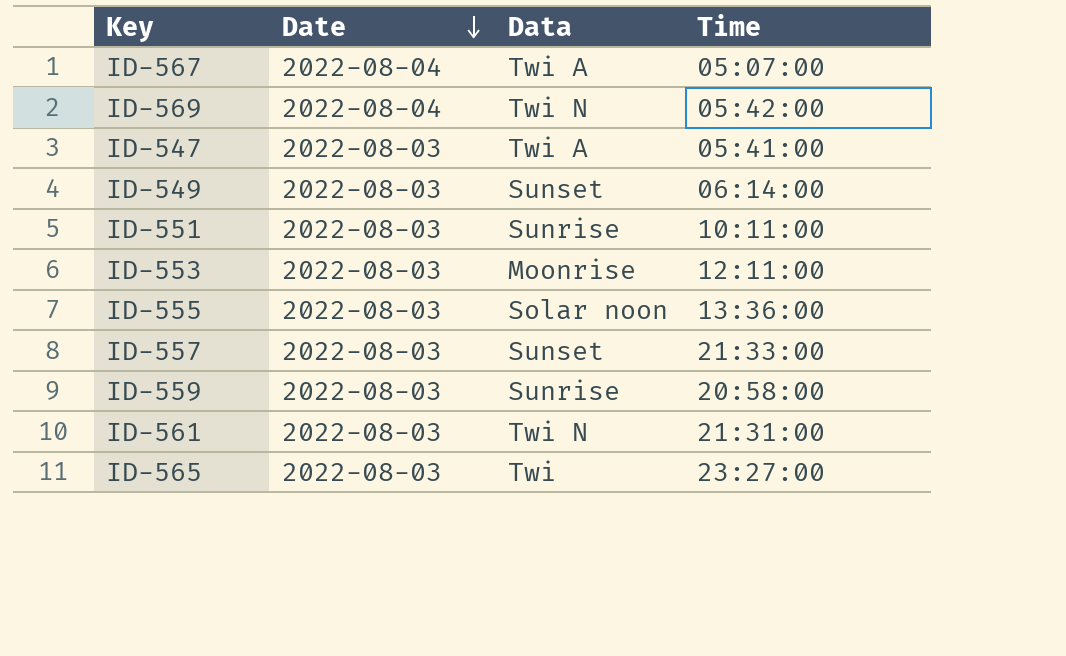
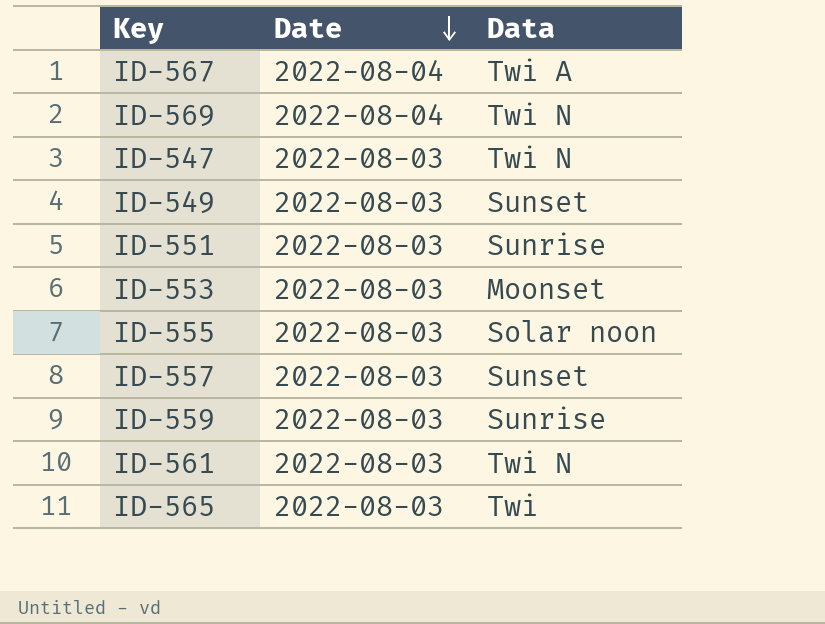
column Time | position: 4 -> none
ID-547 | Data: Twi A -> Twi N
ID-553 | Data: Moonrise -> Moonset

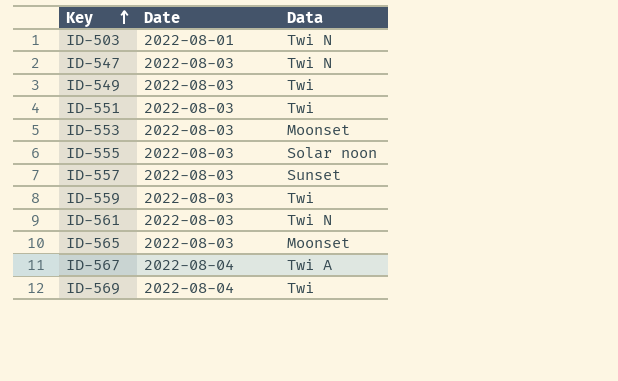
row order: Date descending -> Key ascending
row ID-503: none -> 2022-08-01 | Twi N
ID-549 | Data: Sunset -> Twi
ID-551 | Data: Sunrise -> Twi
ID-559 | Data: Sunrise -> Twi
ID-565 | Data: Twi -> Moonset
ID-569 | Data: Twi N -> Twi

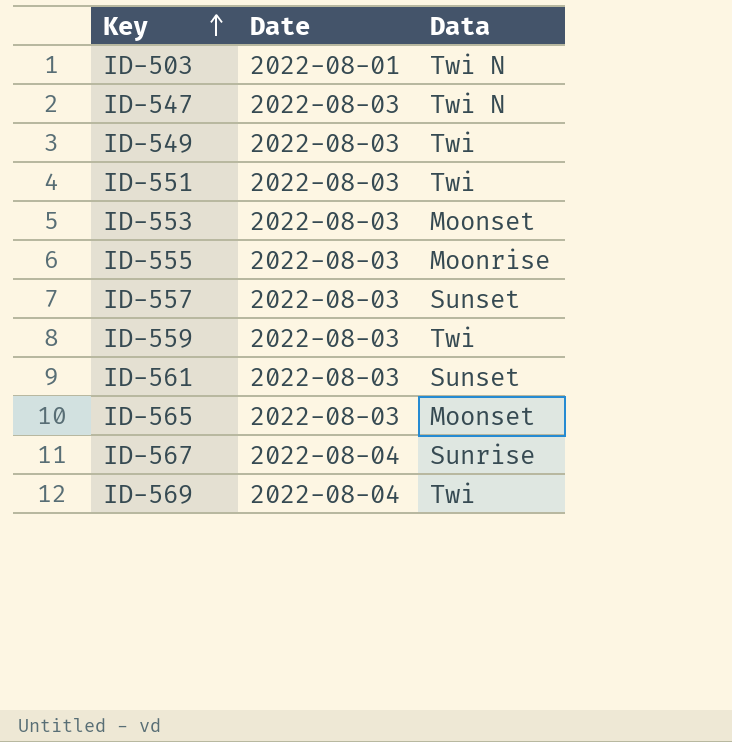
ID-555 | Data: Solar noon -> Moonrise
ID-561 | Data: Twi N -> Sunset
ID-567 | Data: Twi A -> Sunrise

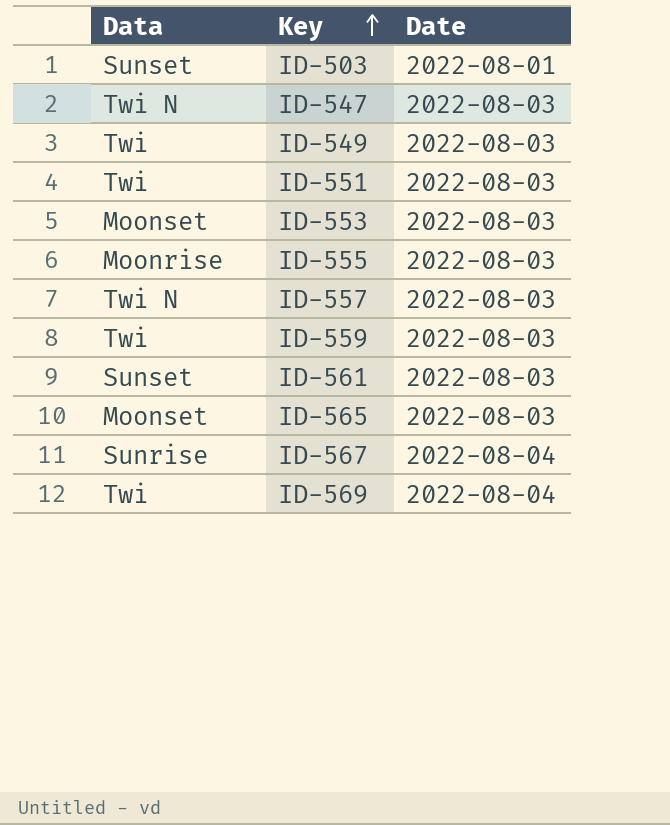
column Data | position: 3 -> 1
ID-503 | Data: Twi N -> Sunset
ID-557 | Data: Sunset -> Twi N

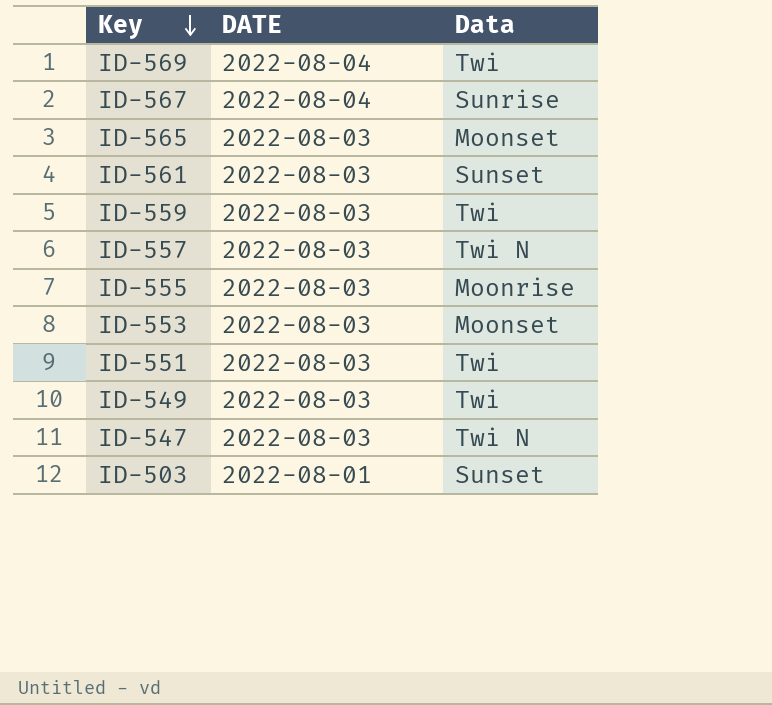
row order: Key ascending -> Key descending
column name: Date -> DATE
column Data | position: 1 -> 3

